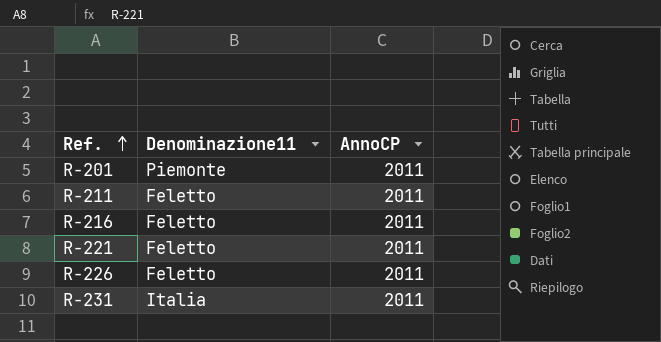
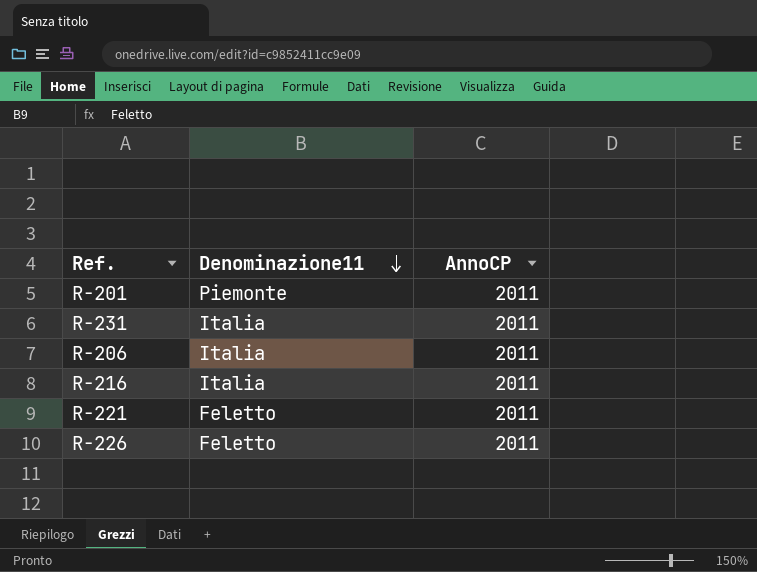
row order: Ref. ascending -> Denominazione11 descending
row R-211: Feletto | 2011 -> none
row R-206: none -> Italia | 2011
R-216 | Denominazione11: Feletto -> Italia

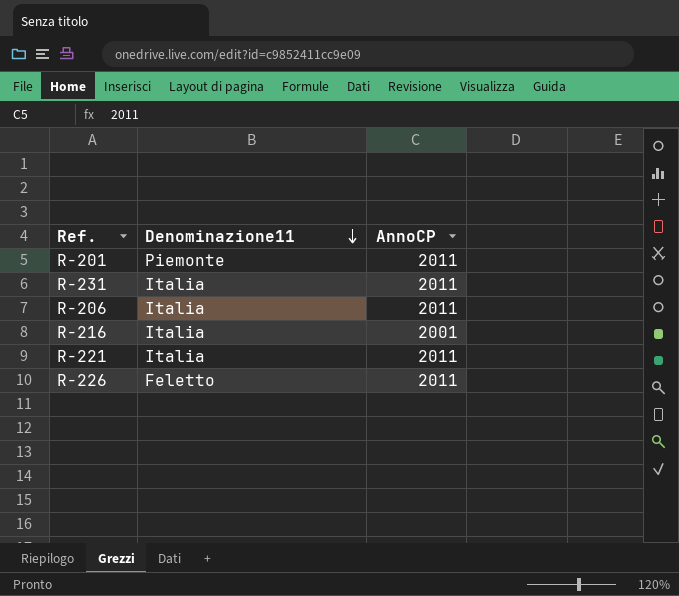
R-216 | AnnoCP: 2011 -> 2001
R-221 | Denominazione11: Feletto -> Italia

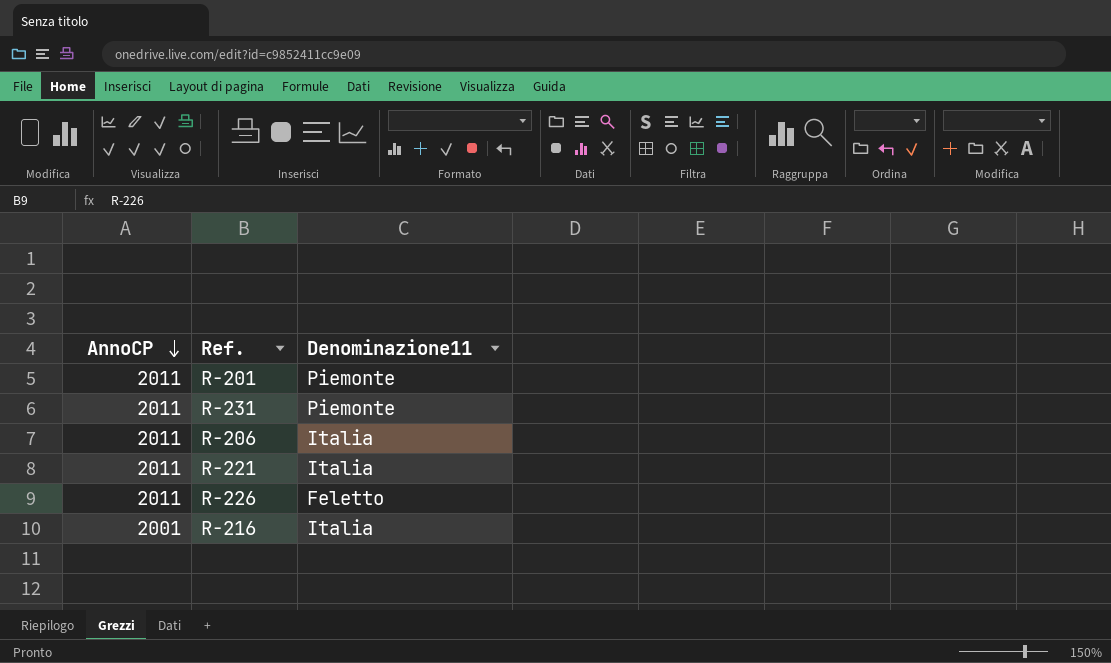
row order: Denominazione11 descending -> AnnoCP descending
column AnnoCP | position: 3 -> 1
R-231 | Denominazione11: Italia -> Piemonte

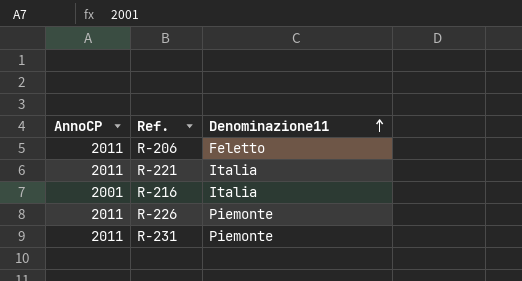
row order: AnnoCP descending -> Denominazione11 ascending
row R-201: 2011 | Piemonte -> none
R-206 | Denominazione11: Italia -> Feletto
R-226 | Denominazione11: Feletto -> Piemonte

